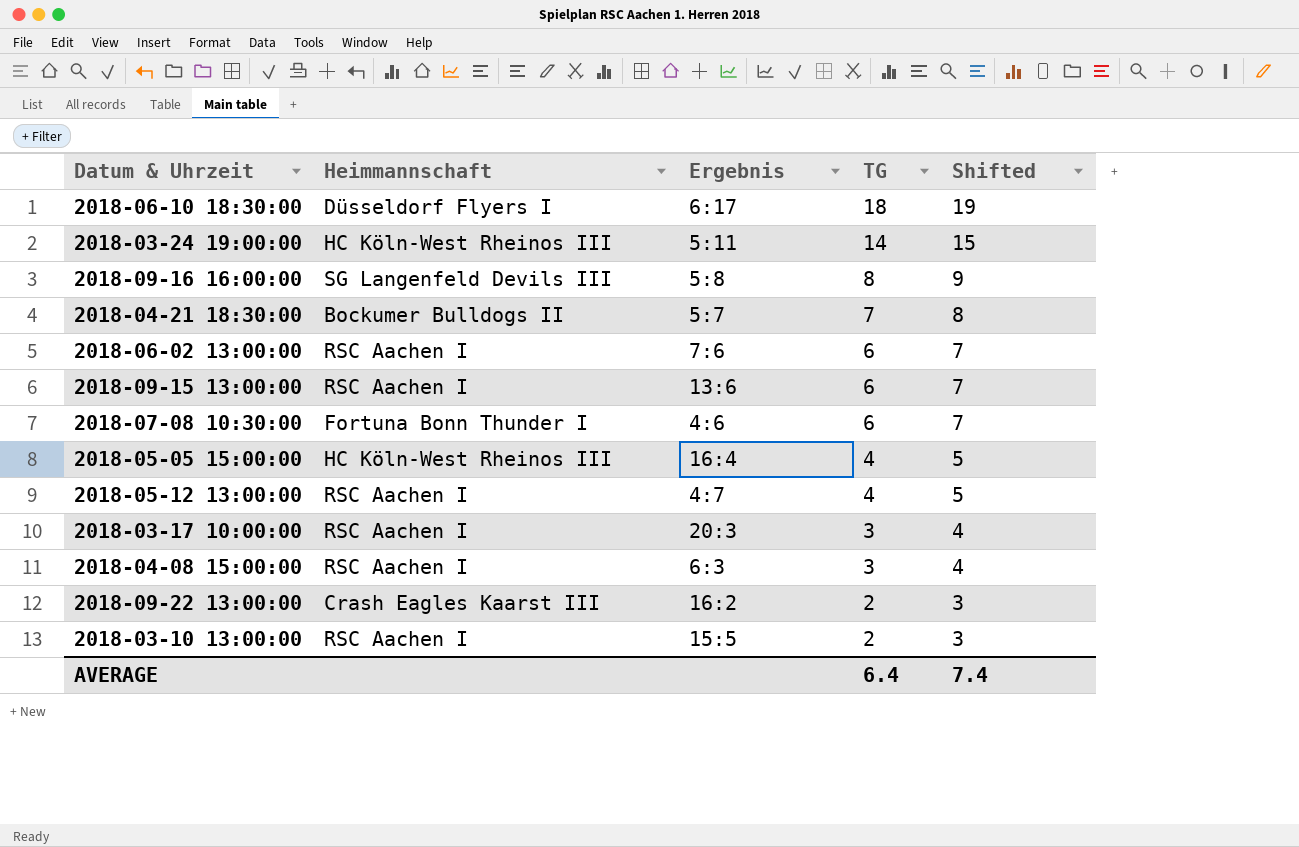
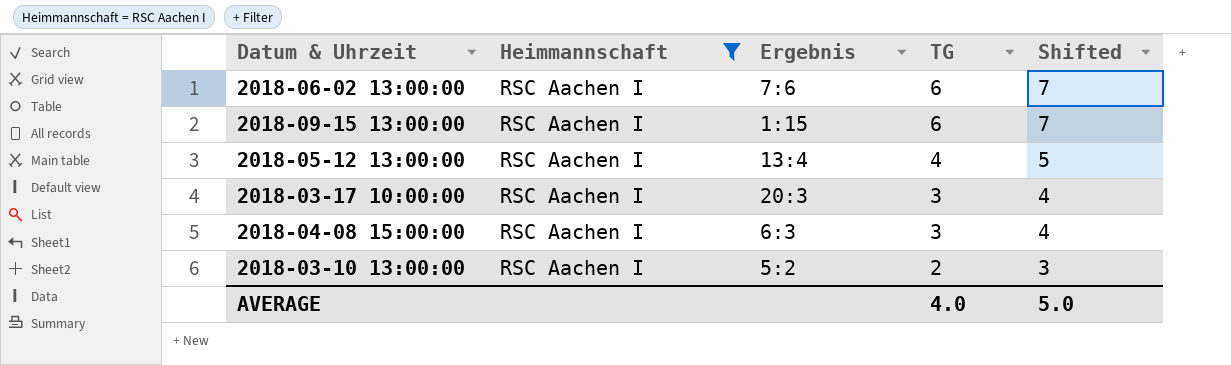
filter: none -> Heimmannschaft = RSC Aachen I
2018-09-15 13:00:00 | Ergebnis: 13:6 -> 1:15
2018-05-12 13:00:00 | Ergebnis: 4:7 -> 13:4
2018-03-10 13:00:00 | Ergebnis: 15:5 -> 5:2
AVERAGE | TG: 6.4 -> 4.0
AVERAGE | Shifted: 7.4 -> 5.0

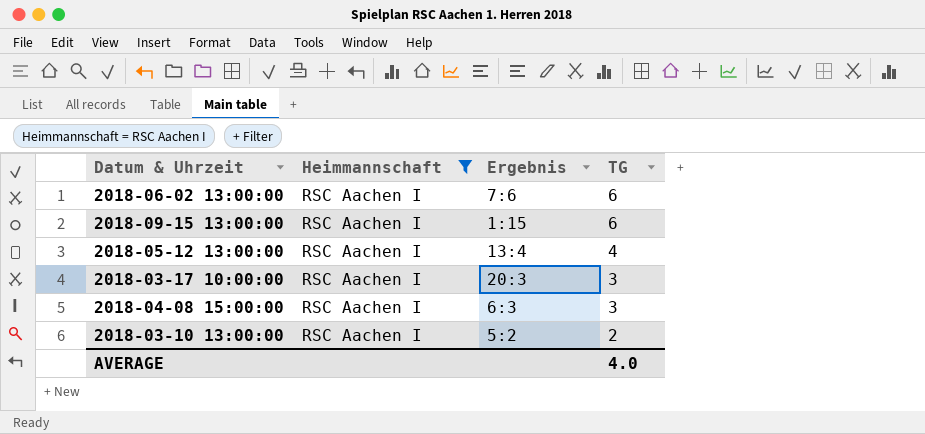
column Shifted | formula: [TG] + 1 -> none

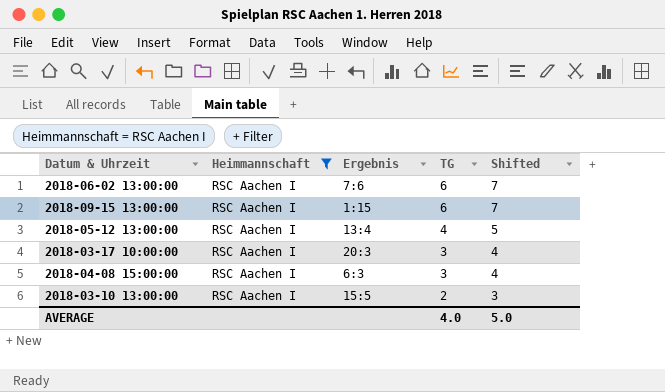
column Shifted | formula: none -> [TG] + 1
2018-03-10 13:00:00 | Ergebnis: 5:2 -> 15:5

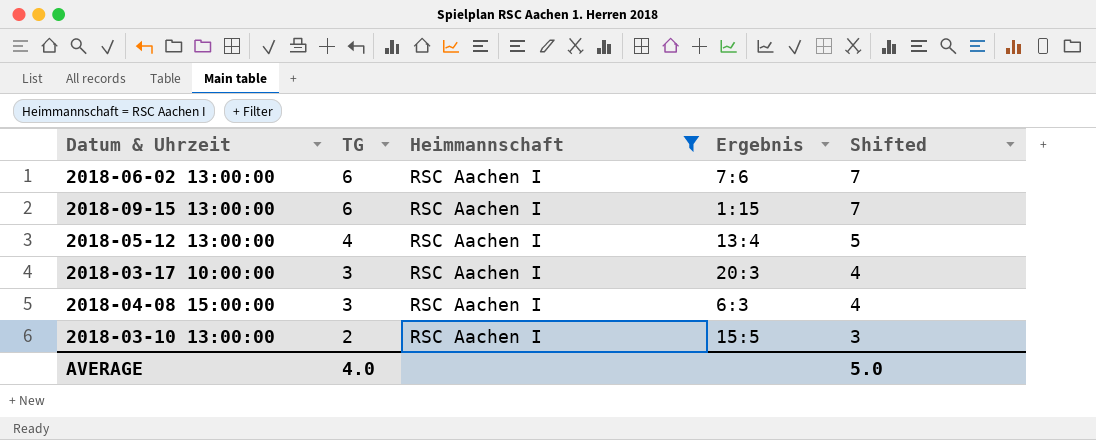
column TG | position: 4 -> 2

